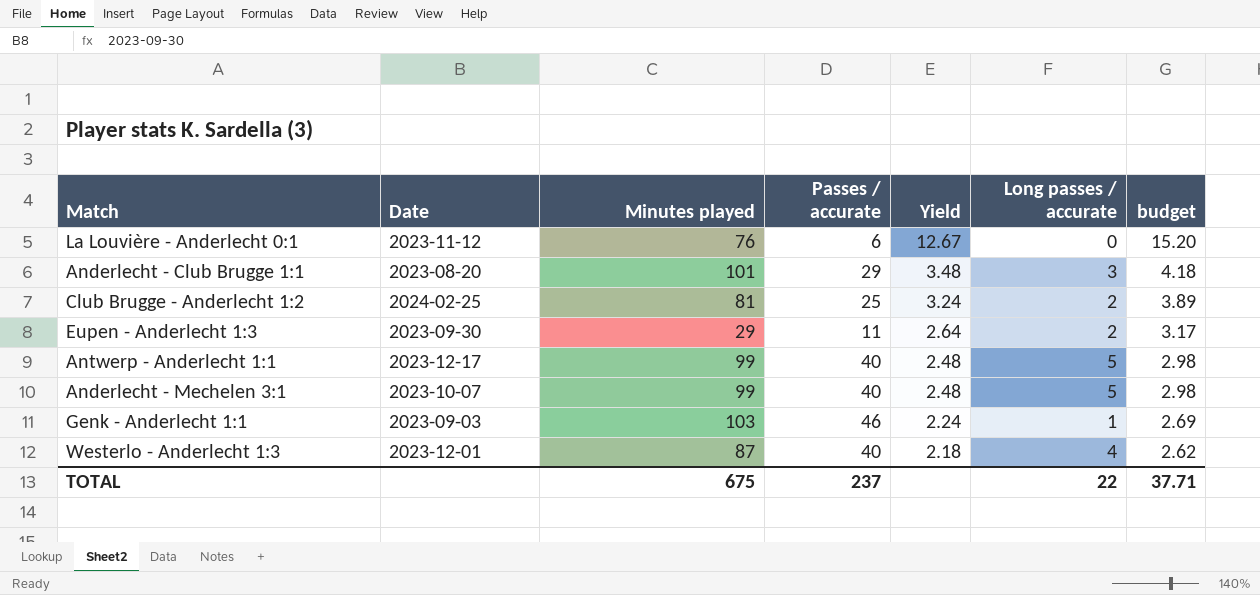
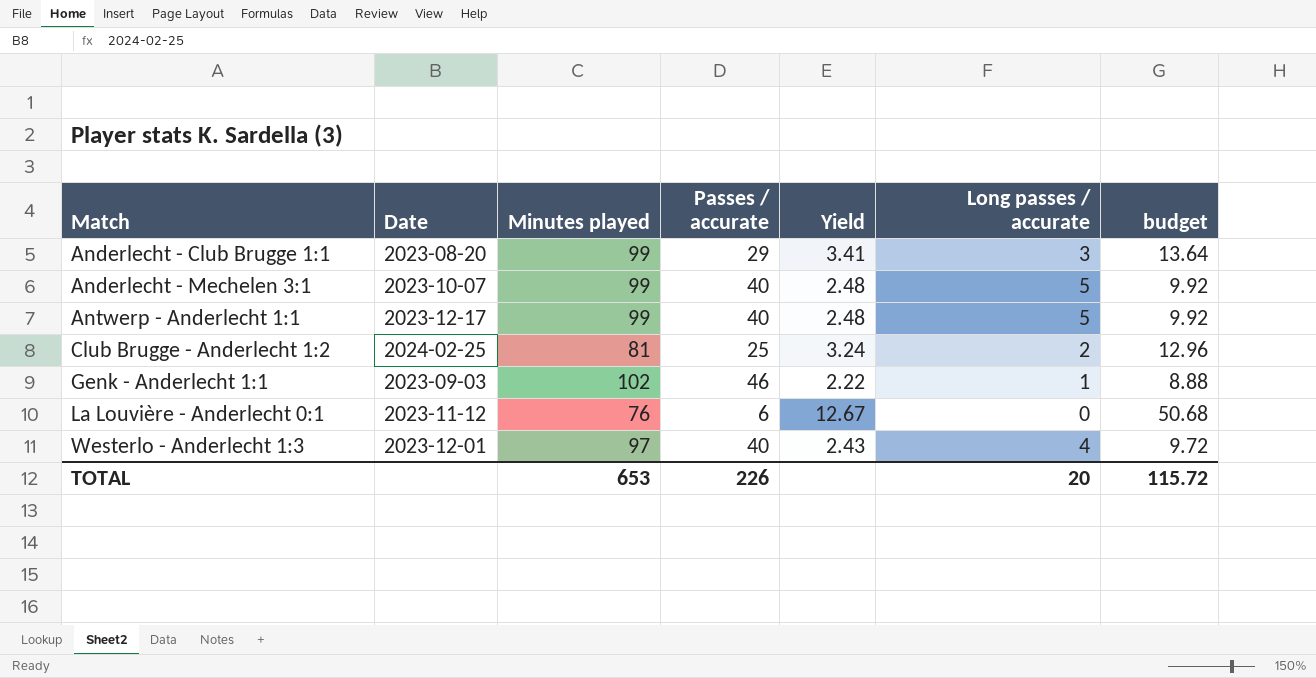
row order: Yield descending -> Match ascending
column budget | formula: [Yield] * 1.2 -> [Yield] * 4
row Eupen - Anderlecht 1:3: 2023-09-30 | 29 | 11 | 2.64 | 2 | 3.17 -> none
Anderlecht - Club Brugge 1:1 | Minutes played: 101 -> 99
Anderlecht - Club Brugge 1:1 | Yield: 3.48 -> 3.41
Genk - Anderlecht 1:1 | Minutes played: 103 -> 102
Genk - Anderlecht 1:1 | Yield: 2.24 -> 2.22
Westerlo - Anderlecht 1:3 | Minutes played: 87 -> 97
Westerlo - Anderlecht 1:3 | Yield: 2.18 -> 2.43
TOTAL | Minutes played: 675 -> 653
TOTAL | Passes / accurate: 237 -> 226
TOTAL | Long passes / accurate: 22 -> 20
TOTAL | budget: 37.71 -> 115.72

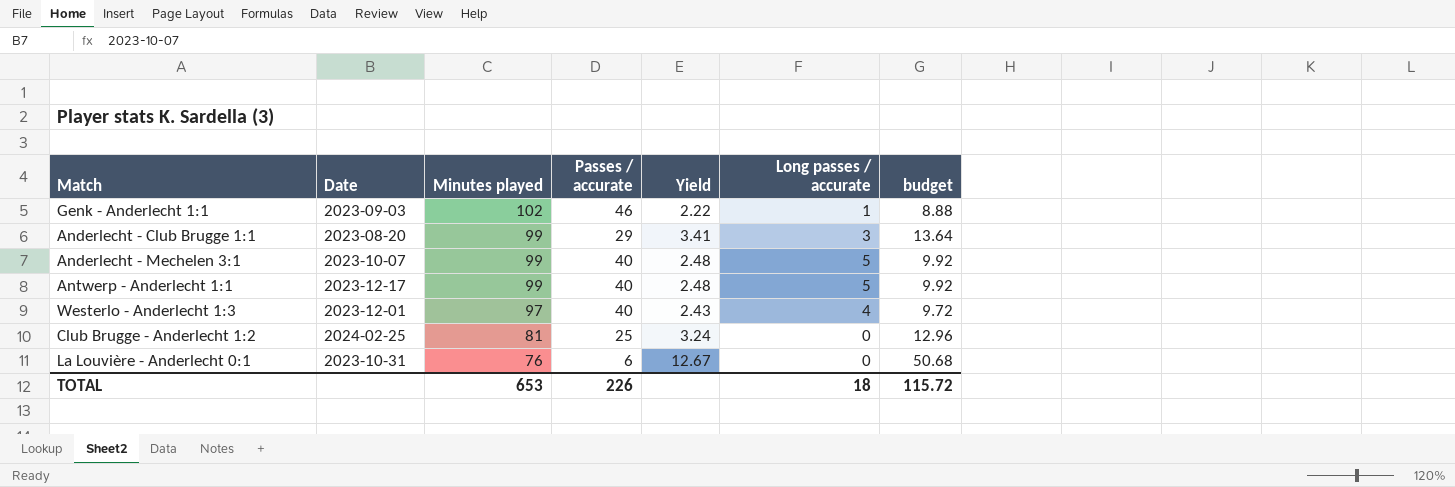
row order: Match ascending -> Minutes played descending
Club Brugge - Anderlecht 1:2 | Long passes / accurate: 2 -> 0
La Louvière - Anderlecht 0:1 | Date: 2023-11-12 -> 2023-10-31
TOTAL | Long passes / accurate: 20 -> 18

